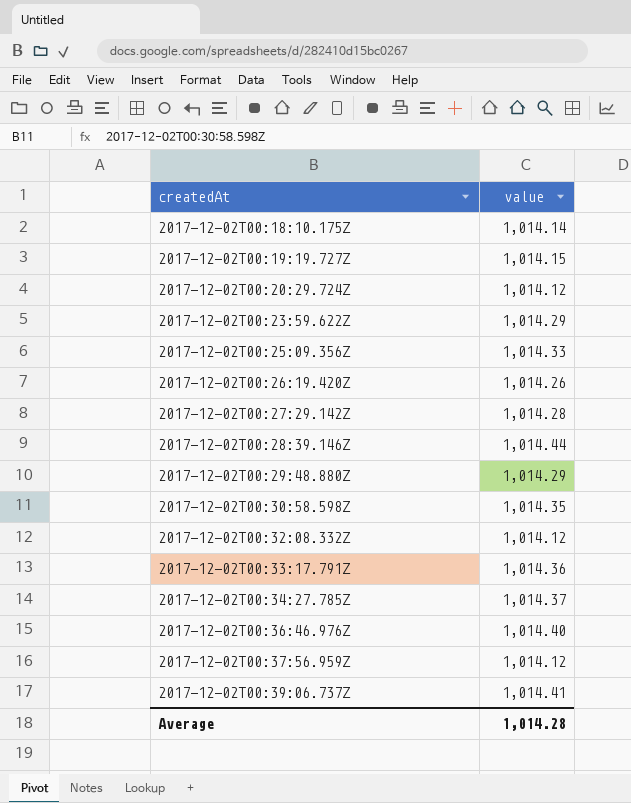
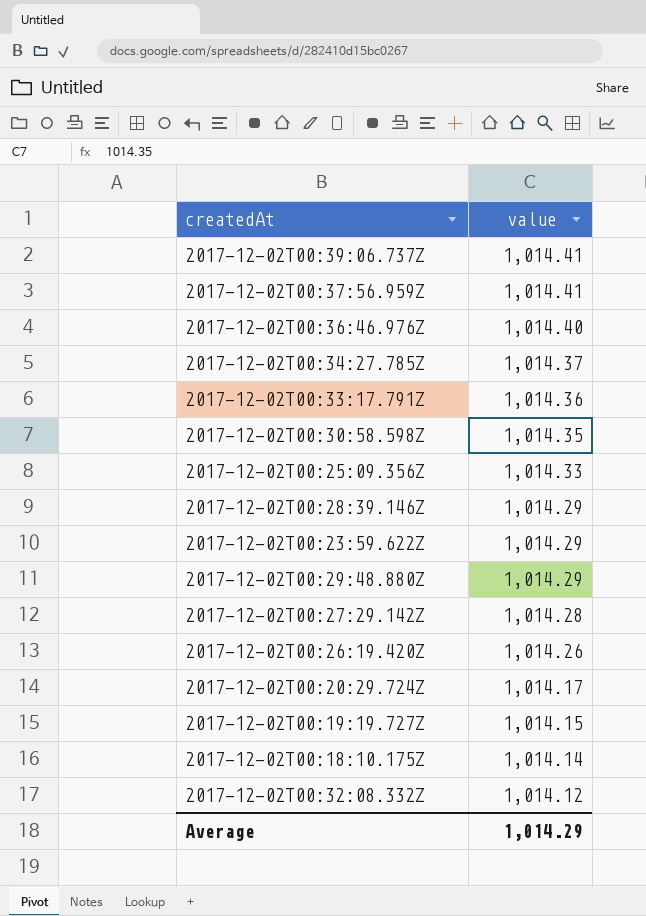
row order: createdAt ascending -> value descending
2017-12-02T00:37:56.959Z | value: 1,014.12 -> 1,014.41
2017-12-02T00:28:39.146Z | value: 1,014.44 -> 1,014.29
2017-12-02T00:20:29.724Z | value: 1,014.12 -> 1,014.17
Average | value: 1,014.28 -> 1,014.29

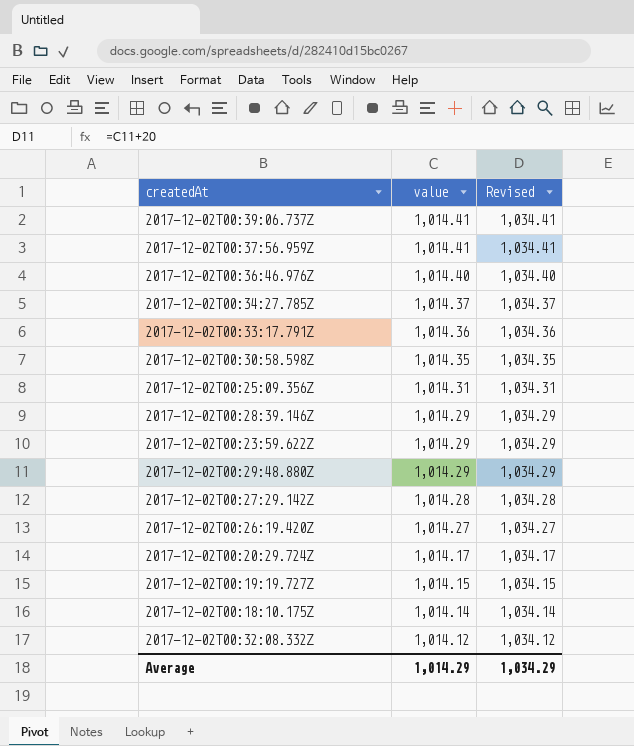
column Revised | formula: none -> [value] + 20
2017-12-02T00:25:09.356Z | value: 1,014.33 -> 1,014.31
2017-12-02T00:26:19.420Z | value: 1,014.26 -> 1,014.27

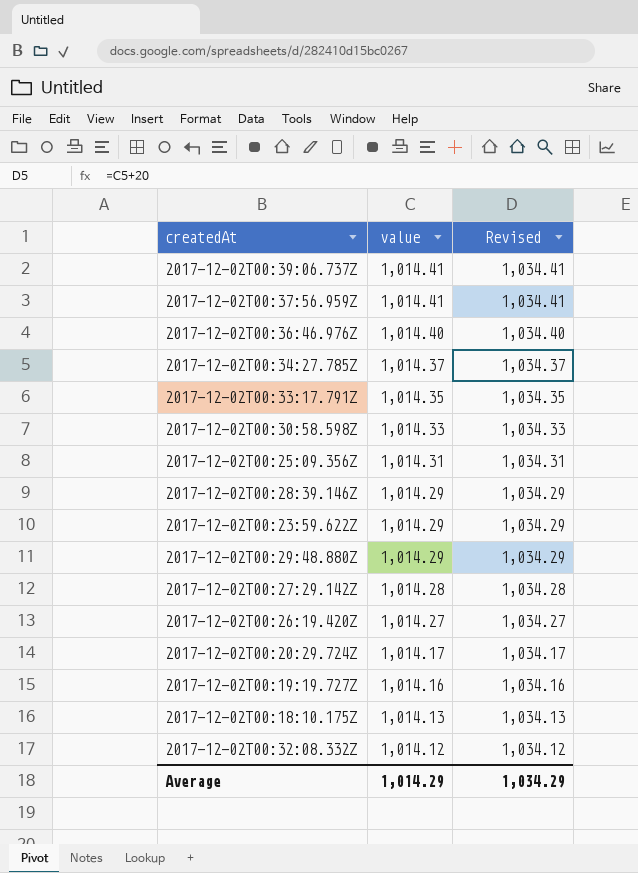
2017-12-02T00:33:17.791Z | value: 1,014.36 -> 1,014.35
2017-12-02T00:33:17.791Z | Revised: 1,034.36 -> 1,034.35
2017-12-02T00:30:58.598Z | value: 1,014.35 -> 1,014.33
2017-12-02T00:30:58.598Z | Revised: 1,034.35 -> 1,034.33
2017-12-02T00:19:19.727Z | value: 1,014.15 -> 1,014.16
2017-12-02T00:19:19.727Z | Revised: 1,034.15 -> 1,034.16
2017-12-02T00:18:10.175Z | value: 1,014.14 -> 1,014.13
2017-12-02T00:18:10.175Z | Revised: 1,034.14 -> 1,034.13

